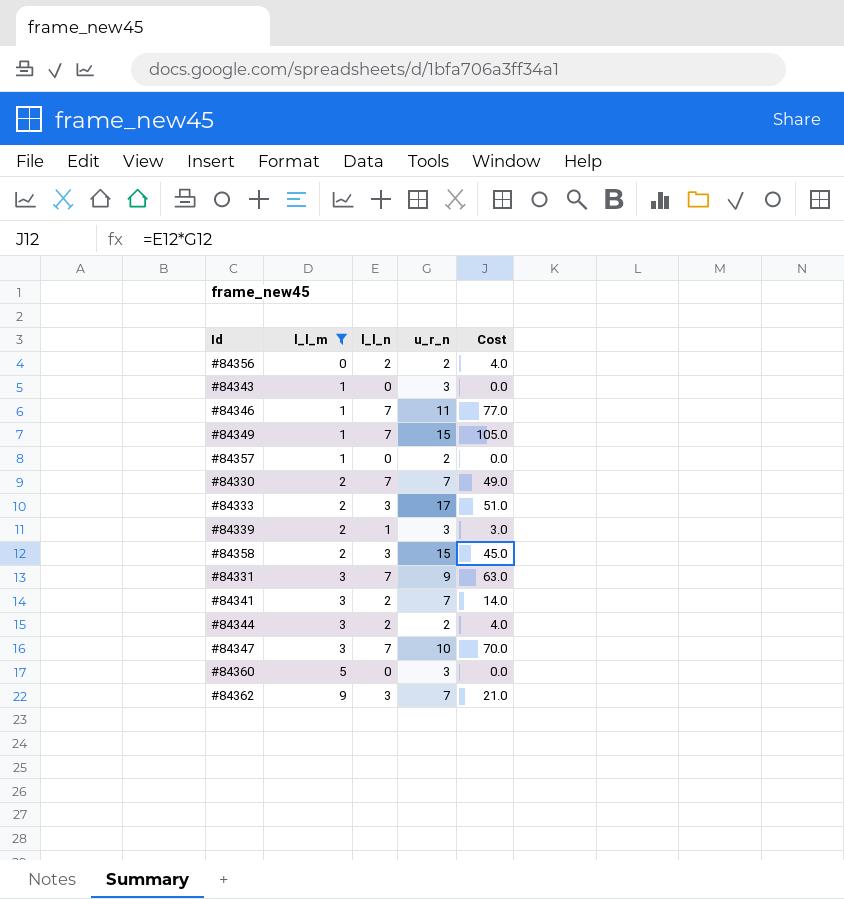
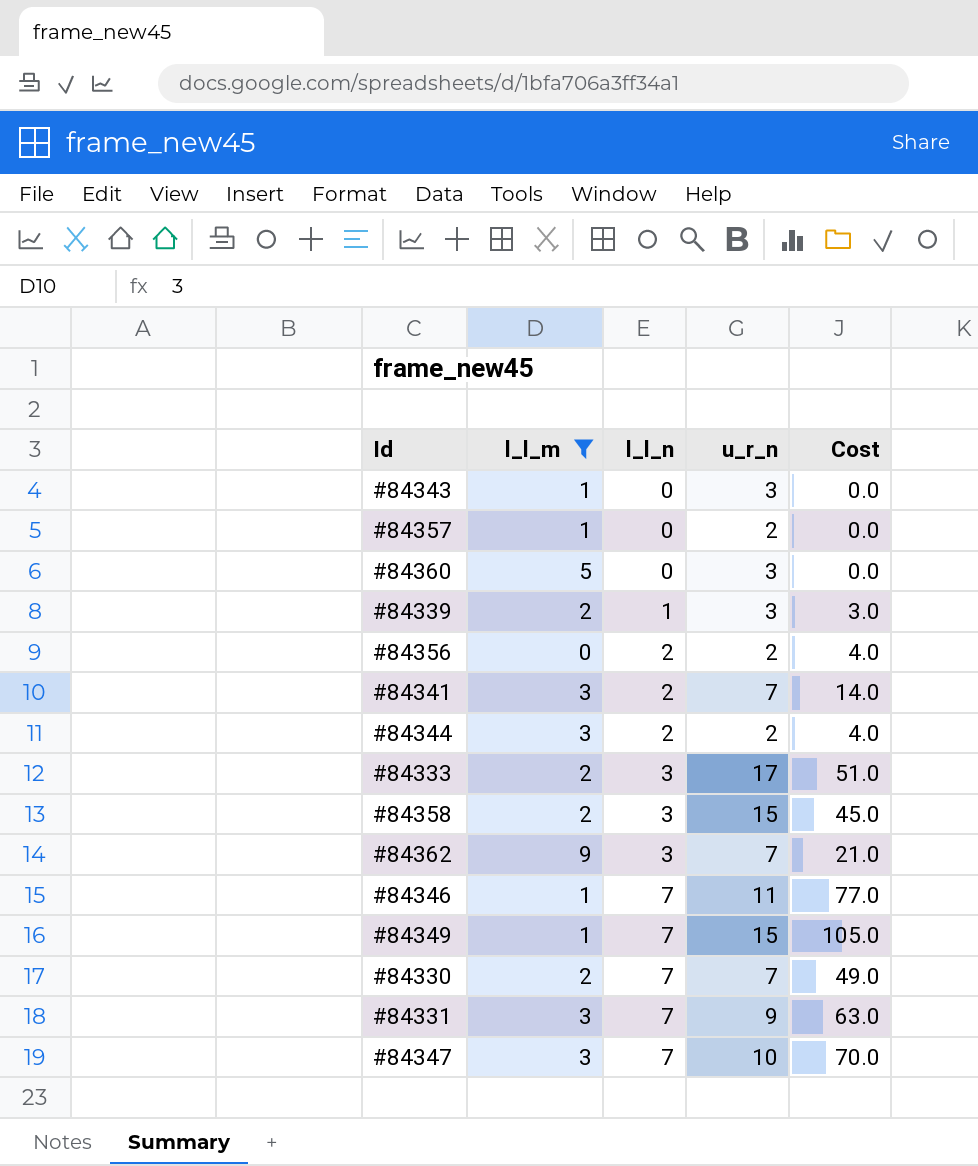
row order: l_l_m ascending -> l_l_n ascending

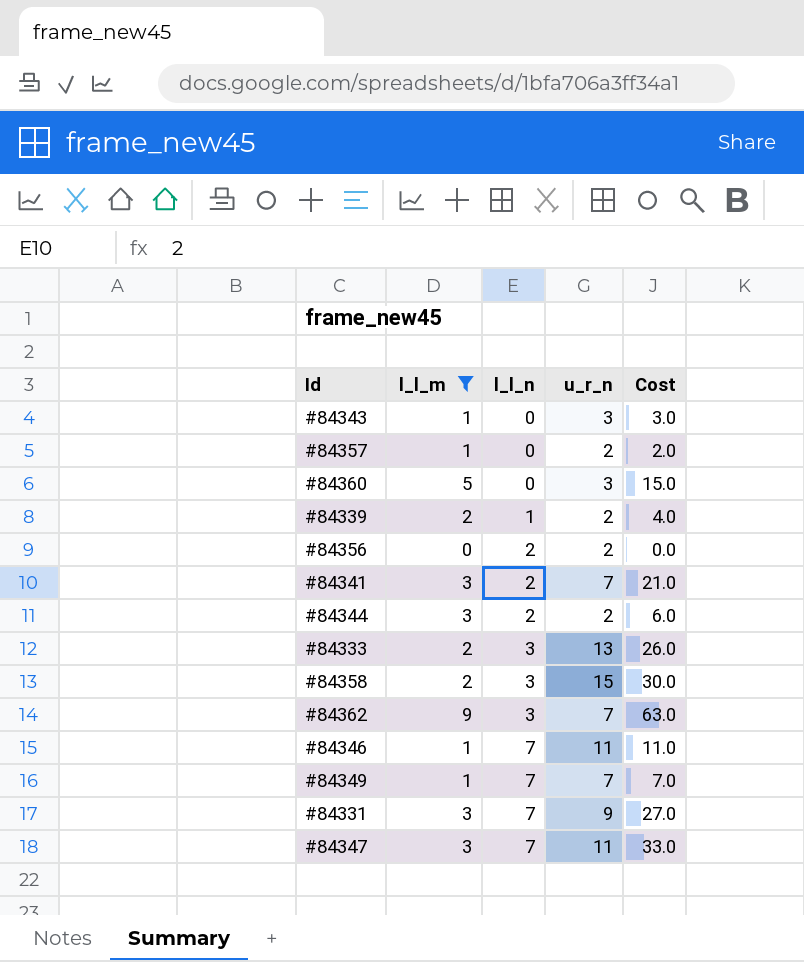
column Cost | formula: [l_l_n] * [u_r_n] -> [l_l_m] * [u_r_n]
row #84330: 2 | 7 | 7 | 49.0 -> none
#84339 | u_r_n: 3 -> 2
#84333 | u_r_n: 17 -> 13
#84349 | u_r_n: 15 -> 7
#84347 | u_r_n: 10 -> 11

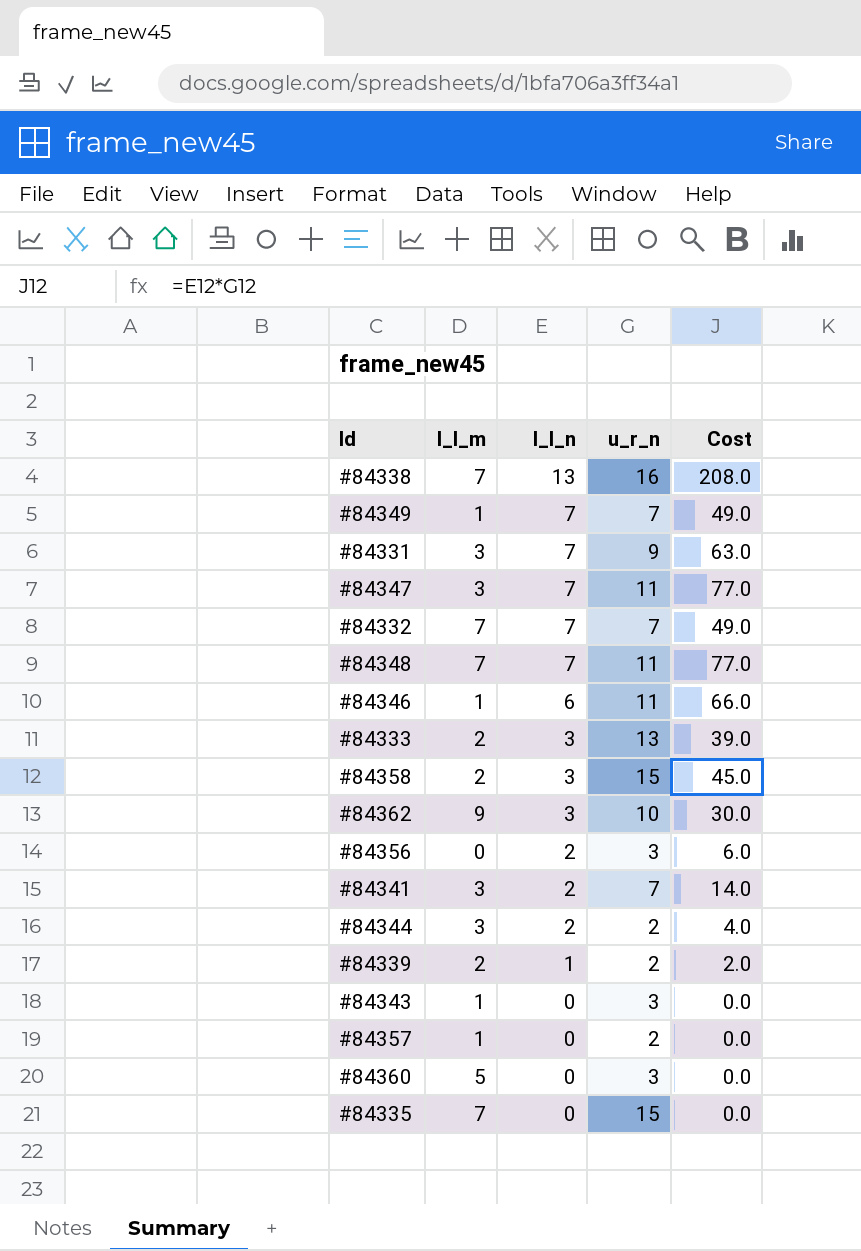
filter: l_l_m != 7 -> none
row order: l_l_n ascending -> l_l_n descending
column Cost | formula: [l_l_m] * [u_r_n] -> [l_l_n] * [u_r_n]
#84346 | l_l_n: 7 -> 6
#84362 | u_r_n: 7 -> 10
#84356 | u_r_n: 2 -> 3

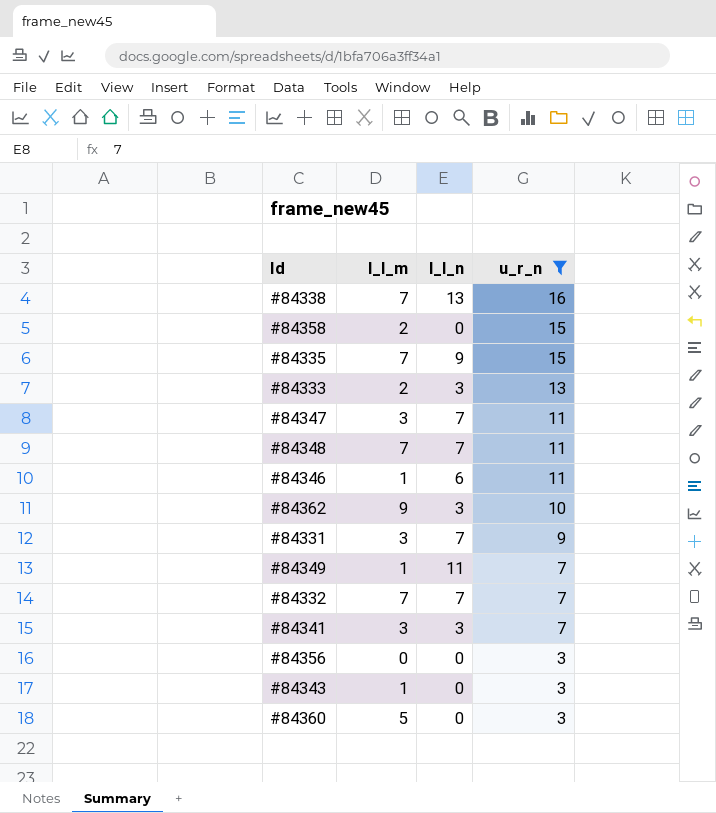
filter: none -> u_r_n != 2
row order: l_l_n descending -> u_r_n descending
column Cost | formula: [l_l_n] * [u_r_n] -> none
#84358 | l_l_n: 3 -> 0
#84335 | l_l_n: 0 -> 9
#84349 | l_l_n: 7 -> 11
#84341 | l_l_n: 2 -> 3
#84356 | l_l_n: 2 -> 0

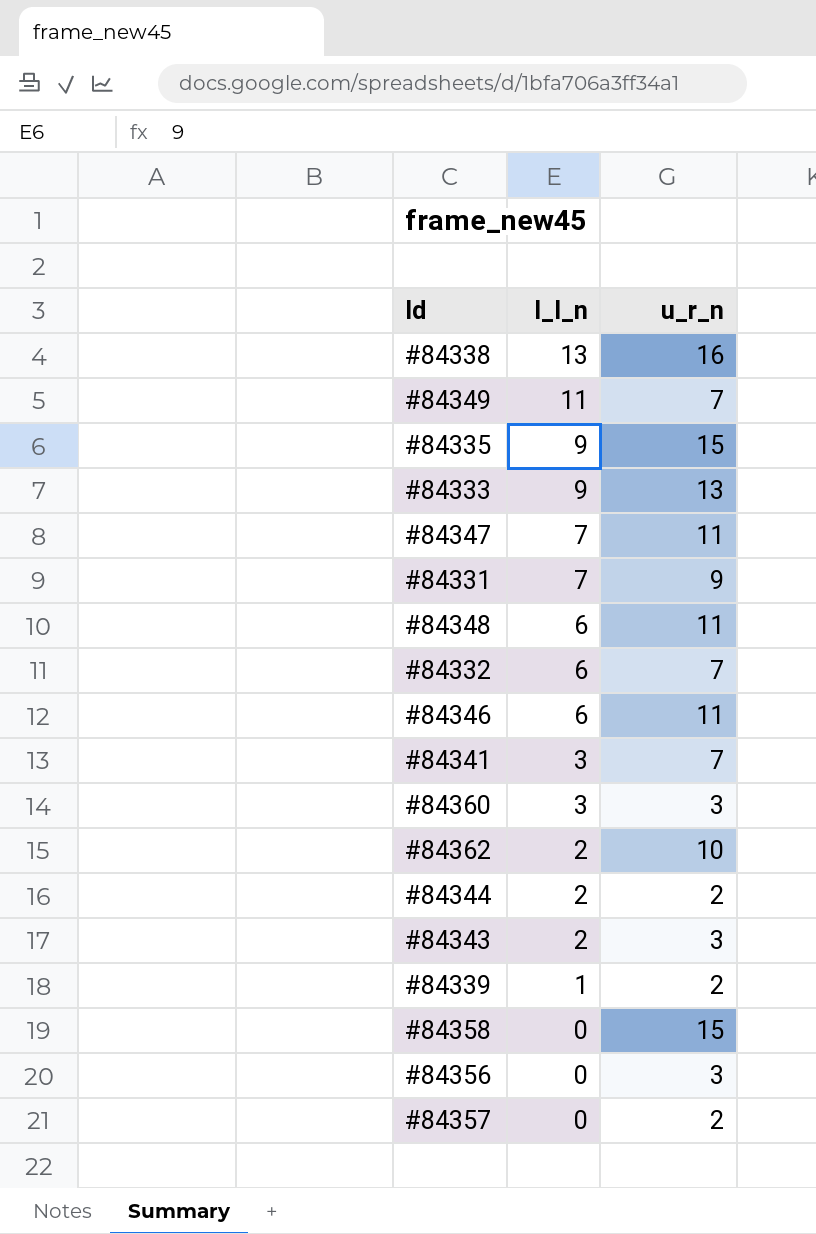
filter: u_r_n != 2 -> none
row order: u_r_n descending -> l_l_n descending
column l_l_m | position: 2 -> none
#84333 | l_l_n: 3 -> 9
#84348 | l_l_n: 7 -> 6
#84332 | l_l_n: 7 -> 6
#84360 | l_l_n: 0 -> 3
#84362 | l_l_n: 3 -> 2
#84343 | l_l_n: 0 -> 2

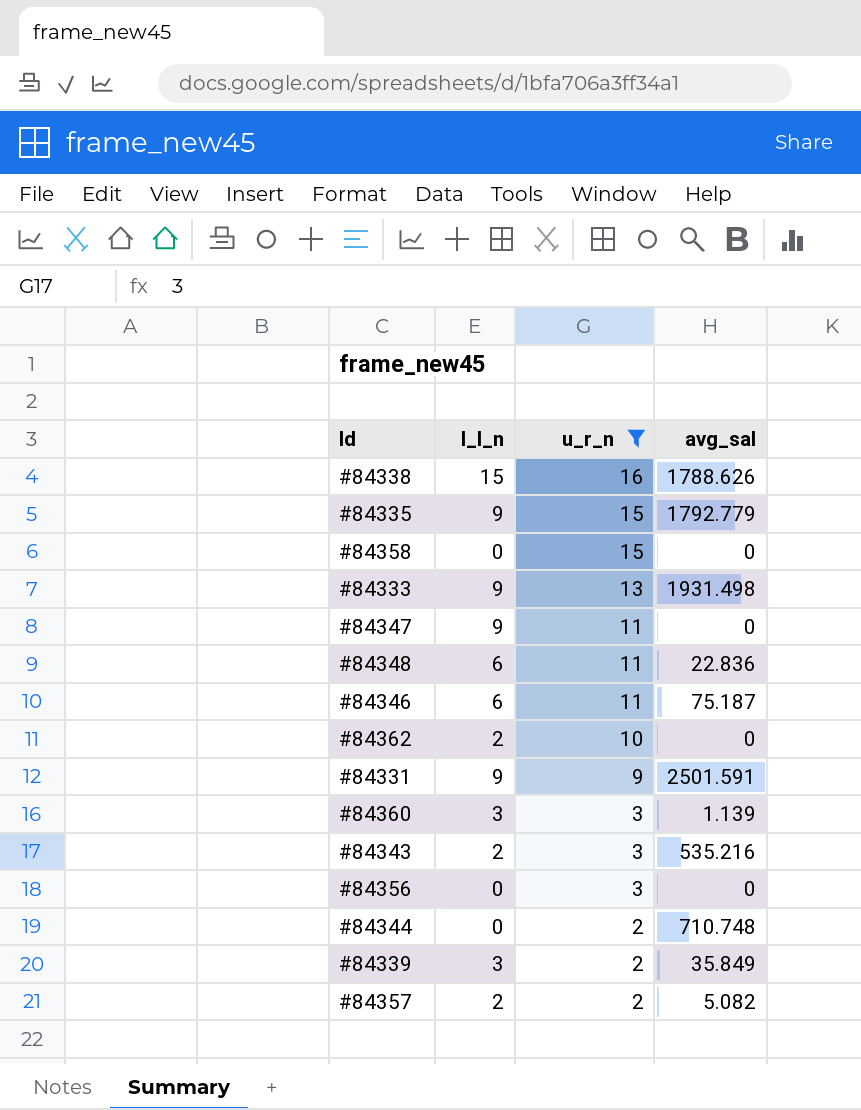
filter: none -> u_r_n != 7
row order: l_l_n descending -> u_r_n descending
column avg_sal | position: none -> 4
#84338 | l_l_n: 13 -> 15
#84347 | l_l_n: 7 -> 9
#84331 | l_l_n: 7 -> 9
#84344 | l_l_n: 2 -> 0
#84339 | l_l_n: 1 -> 3
#84357 | l_l_n: 0 -> 2

